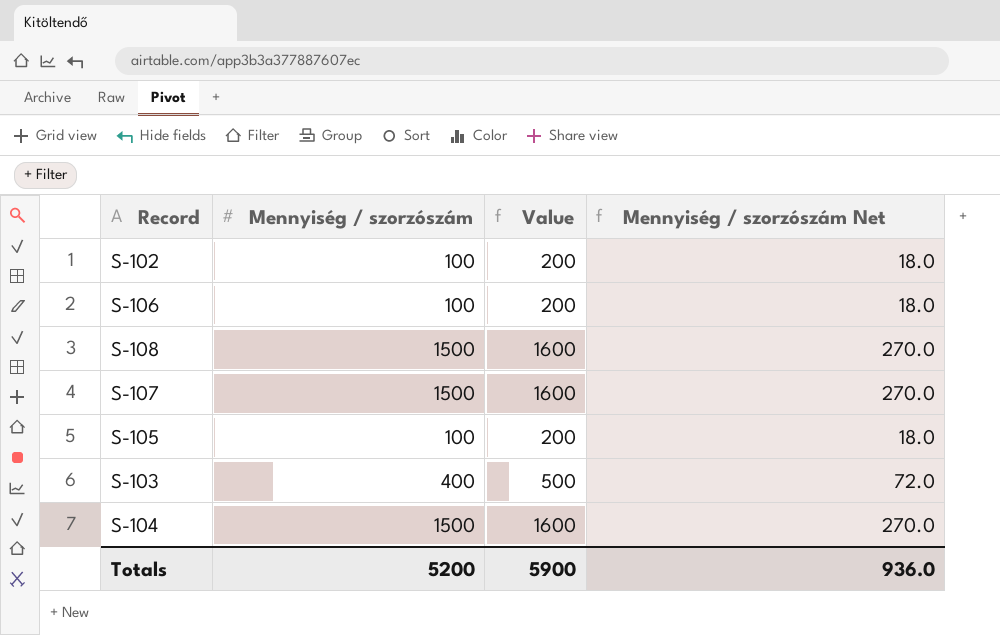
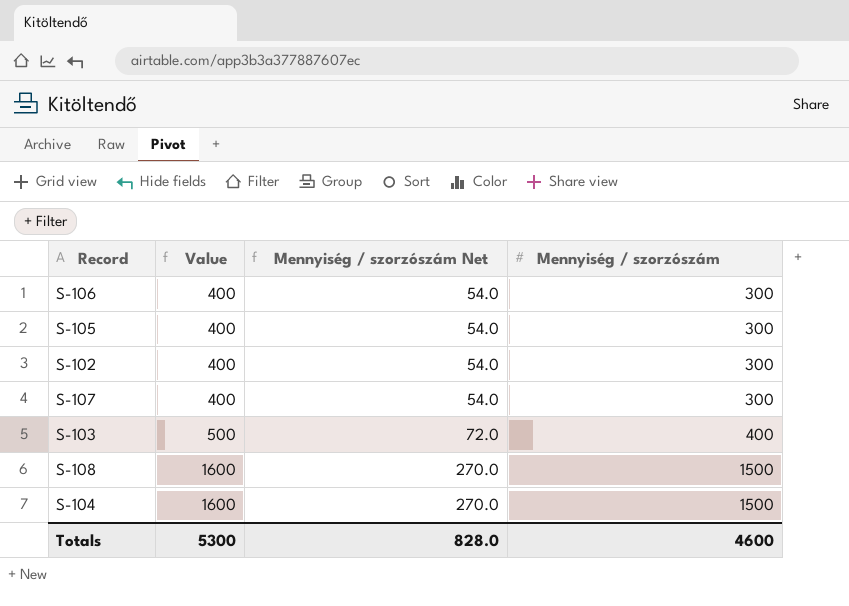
row order: none -> Value ascending
column Mennyiség / szorzószám | position: 2 -> 4
S-106 | Value: 200 -> 400
S-106 | Mennyiség / szorzószám Net: 18.0 -> 54.0
S-106 | Mennyiség / szorzószám: 100 -> 300
S-105 | Value: 200 -> 400
S-105 | Mennyiség / szorzószám Net: 18.0 -> 54.0
S-105 | Mennyiség / szorzószám: 100 -> 300
S-102 | Value: 200 -> 400
S-102 | Mennyiség / szorzószám Net: 18.0 -> 54.0
S-102 | Mennyiség / szorzószám: 100 -> 300
S-107 | Value: 1600 -> 400
S-107 | Mennyiség / szorzószám Net: 270.0 -> 54.0
S-107 | Mennyiség / szorzószám: 1500 -> 300
Totals | Value: 5900 -> 5300
Totals | Mennyiség / szorzószám Net: 936.0 -> 828.0
Totals | Mennyiség / szorzószám: 5200 -> 4600

